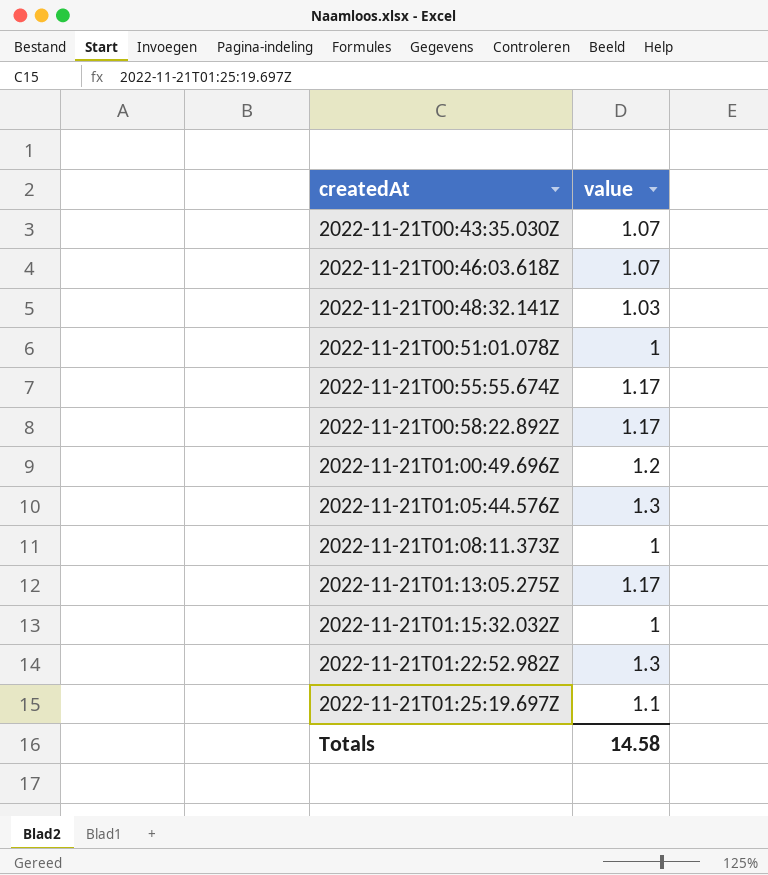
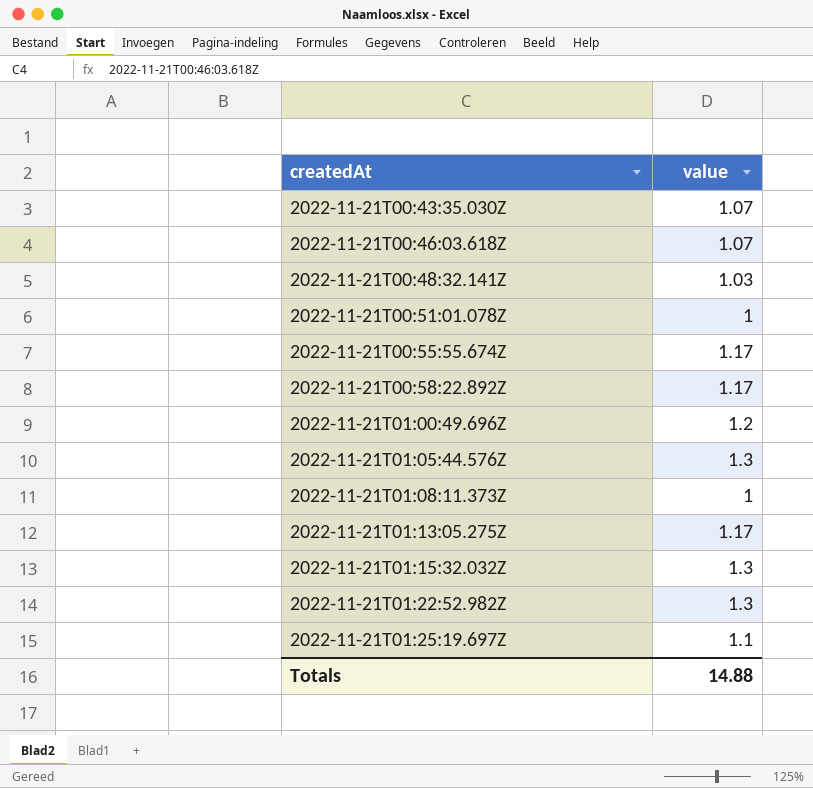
2022-11-21T01:15:32.032Z | value: 1 -> 1.3
Totals | value: 14.58 -> 14.88

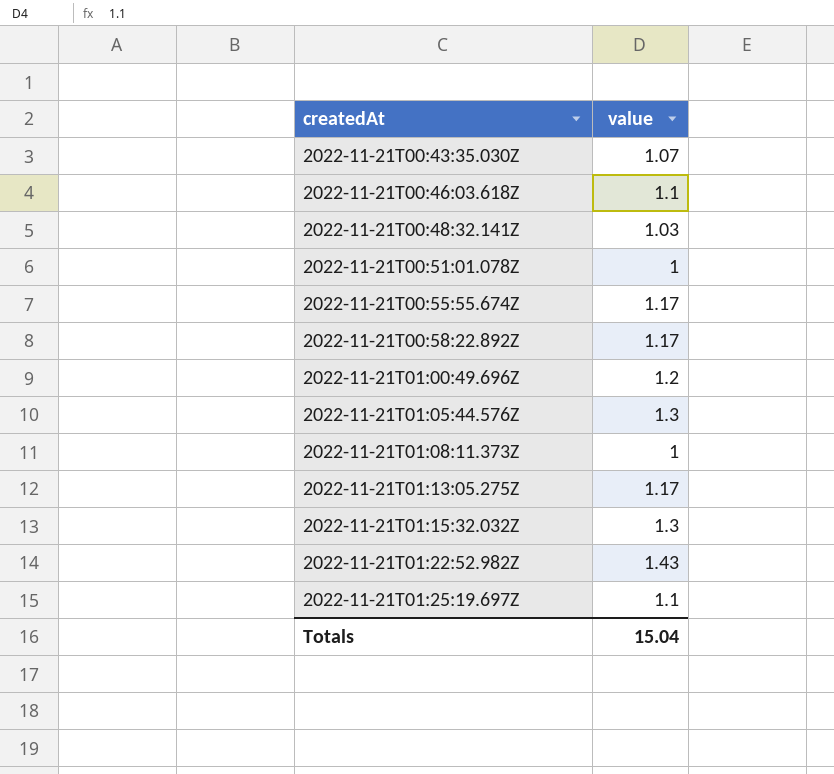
2022-11-21T00:46:03.618Z | value: 1.07 -> 1.1
2022-11-21T01:22:52.982Z | value: 1.3 -> 1.43
Totals | value: 14.88 -> 15.04

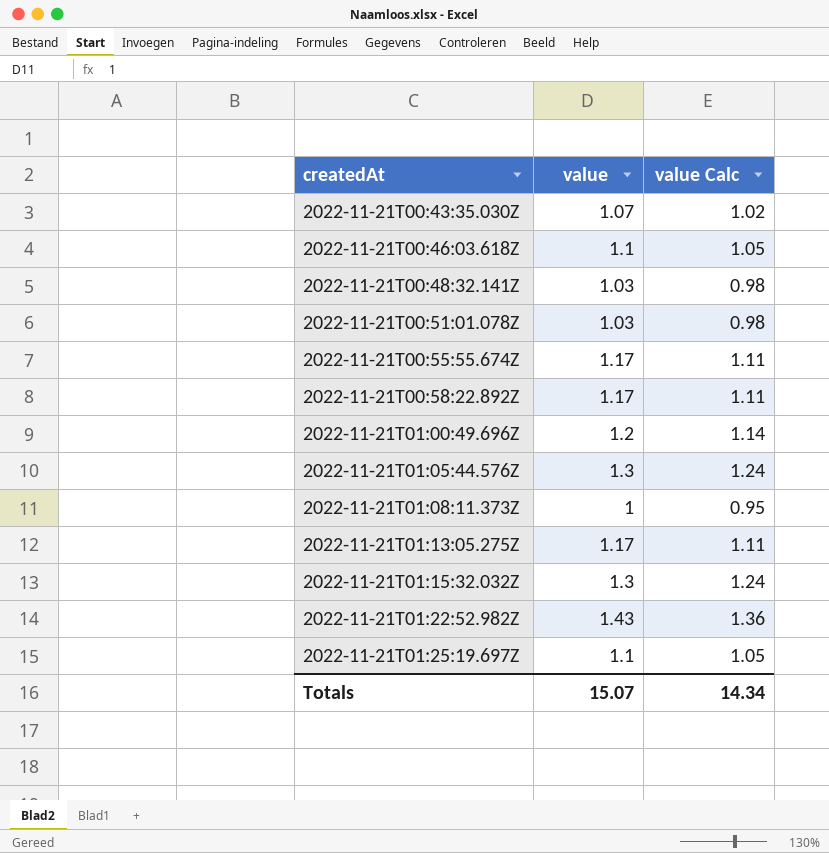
column value Calc | formula: none -> [value] * 0.95
2022-11-21T00:51:01.078Z | value: 1 -> 1.03
Totals | value: 15.04 -> 15.07

